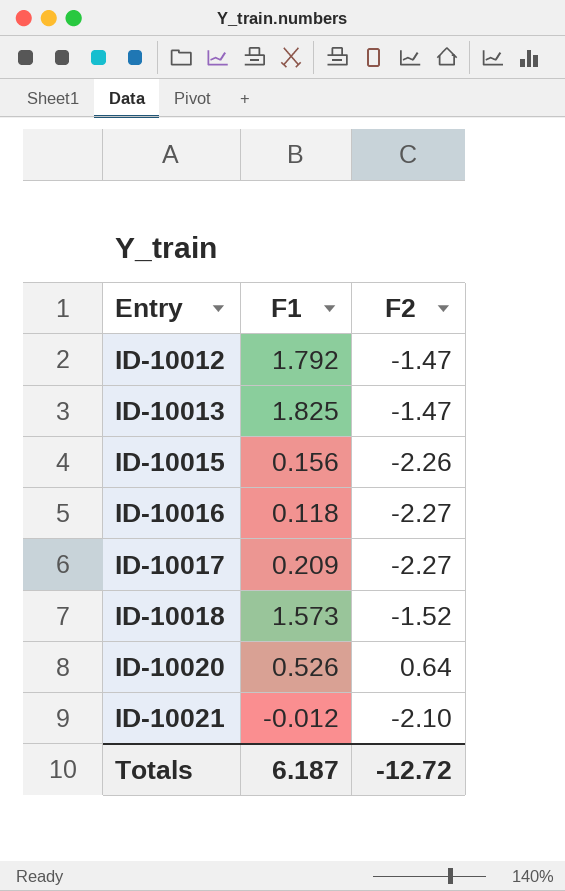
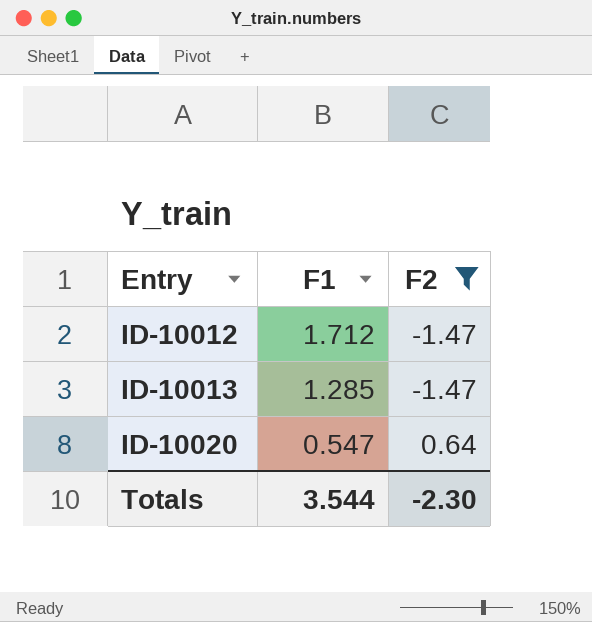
filter: none -> F2 >= -1.47
ID-10012 | F1: 1.792 -> 1.712
ID-10013 | F1: 1.825 -> 1.285
ID-10020 | F1: 0.526 -> 0.547
Totals | F1: 6.187 -> 3.544
Totals | F2: -12.72 -> -2.30

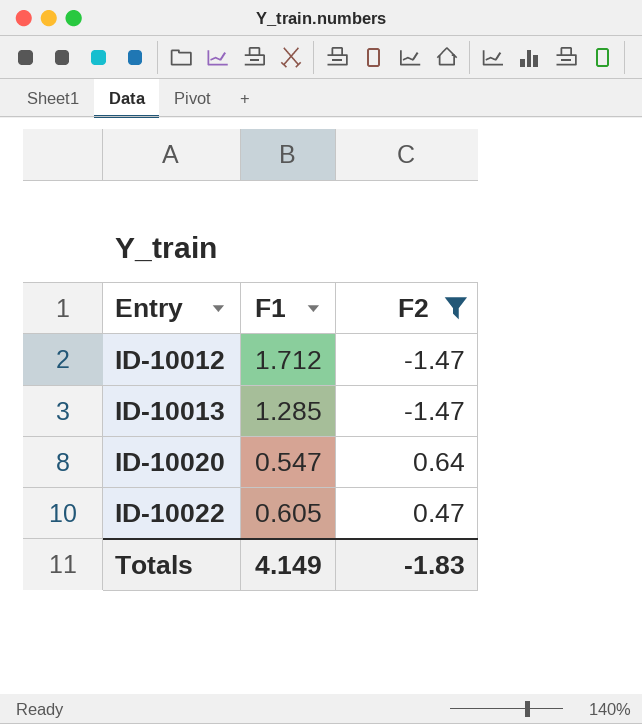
row ID-10022: none -> 0.605 | 0.47
Totals | F1: 3.544 -> 4.149
Totals | F2: -2.30 -> -1.83

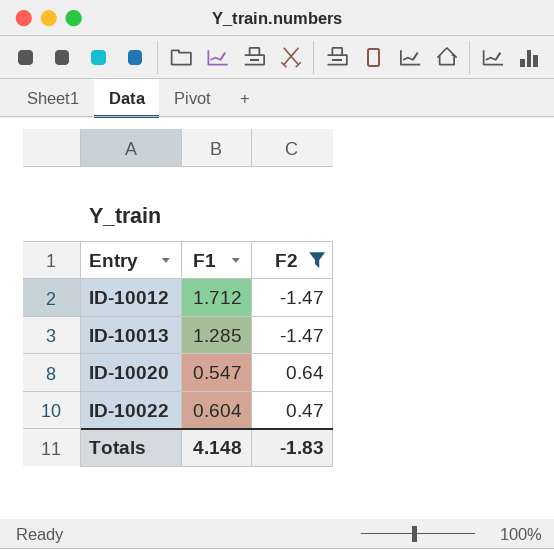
ID-10022 | F1: 0.605 -> 0.604
Totals | F1: 4.149 -> 4.148

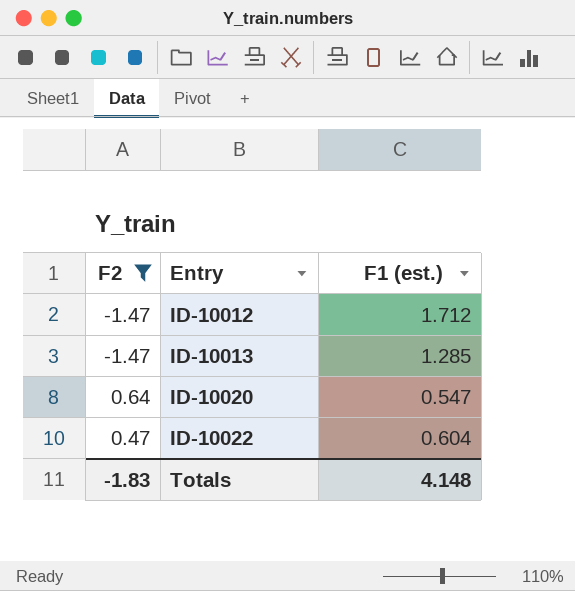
column F2 | position: 3 -> 1
column name: F1 -> F1 (est.)

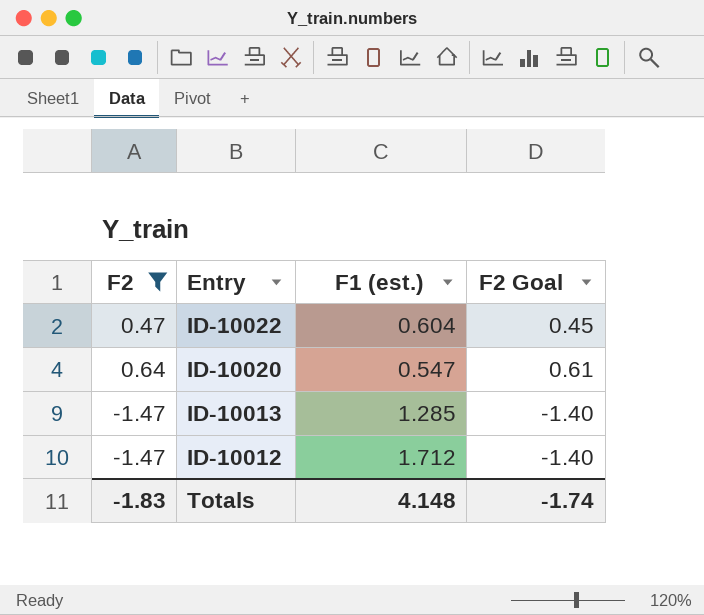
row order: Entry ascending -> Entry descending
column F2 Goal | formula: none -> [F2] * 0.95

